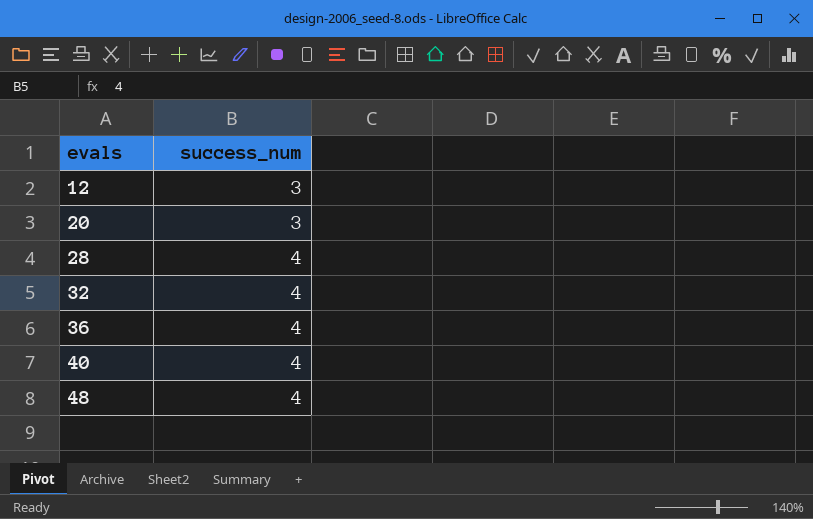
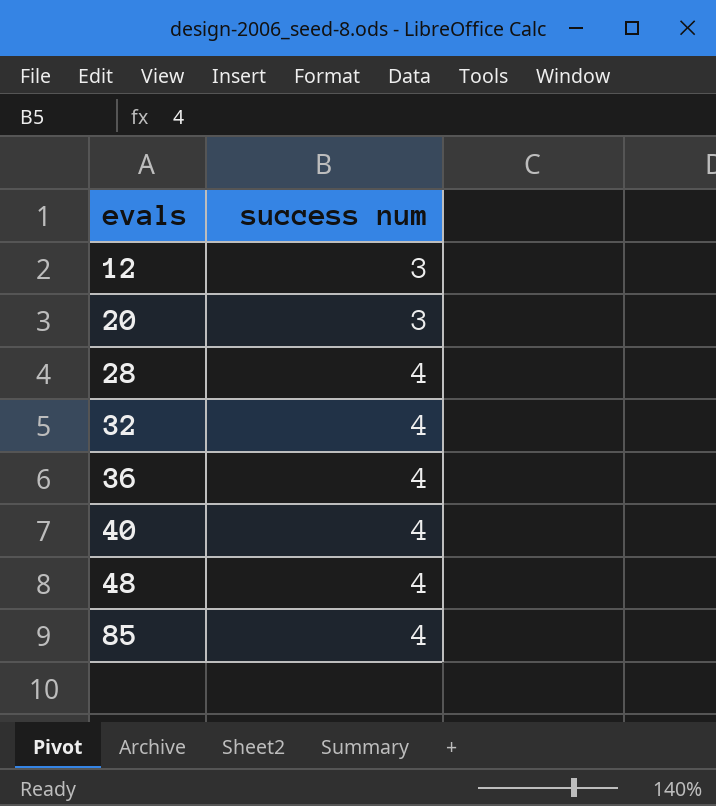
column name: success_num -> success num
row 85: none -> 4

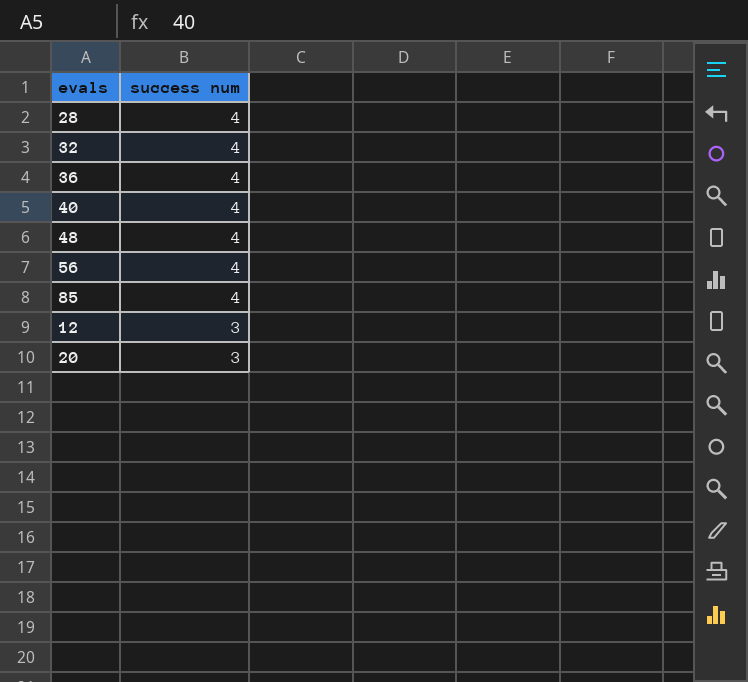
row order: evals ascending -> success num descending
row 56: none -> 4

